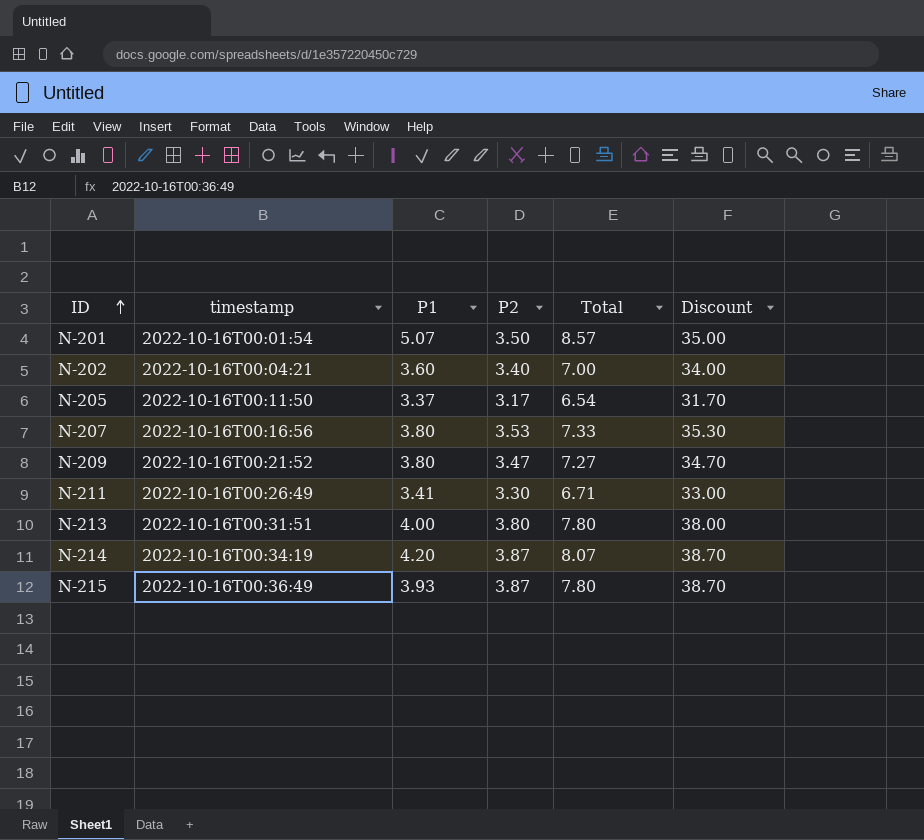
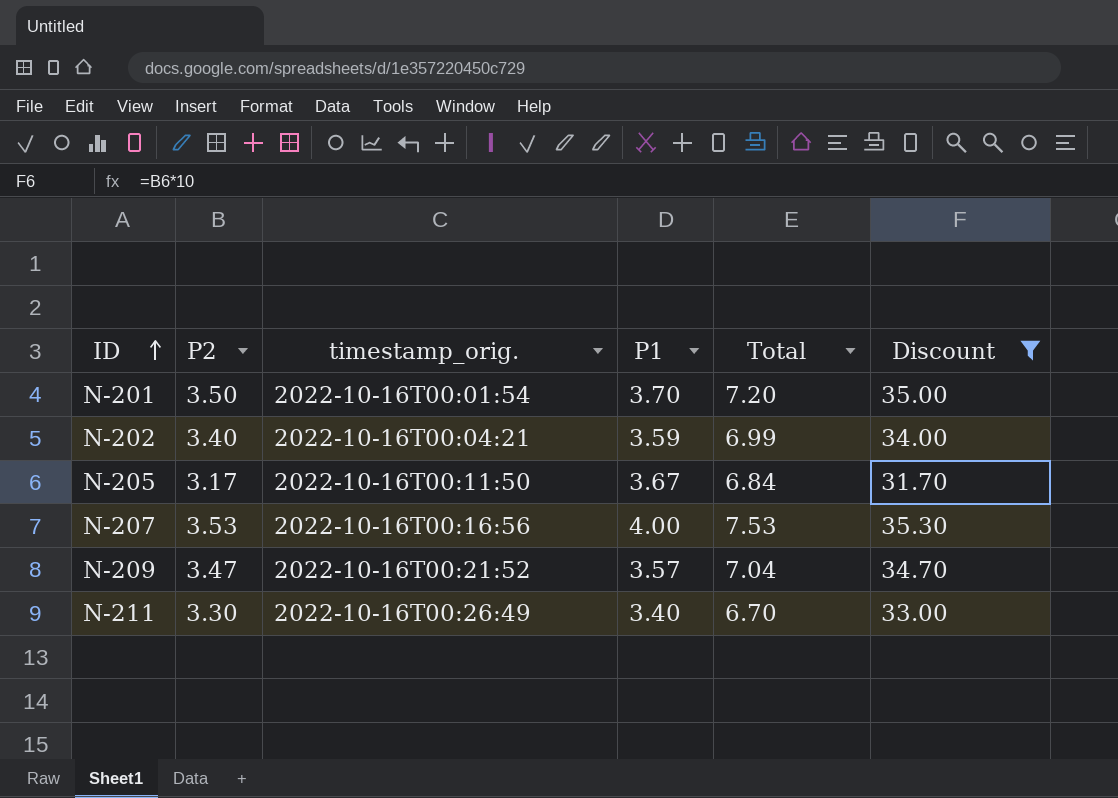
filter: none -> Discount <= 35.30
column P2 | position: 4 -> 2
column name: timestamp -> timestamp_orig.
N-201 | P1: 5.07 -> 3.70
N-201 | Total: 8.57 -> 7.20
N-202 | P1: 3.60 -> 3.59
N-202 | Total: 7.00 -> 6.99
N-205 | P1: 3.37 -> 3.67
N-205 | Total: 6.54 -> 6.84
N-207 | P1: 3.80 -> 4.00
N-207 | Total: 7.33 -> 7.53
N-209 | P1: 3.80 -> 3.57
N-209 | Total: 7.27 -> 7.04
N-211 | P1: 3.41 -> 3.40
N-211 | Total: 6.71 -> 6.70

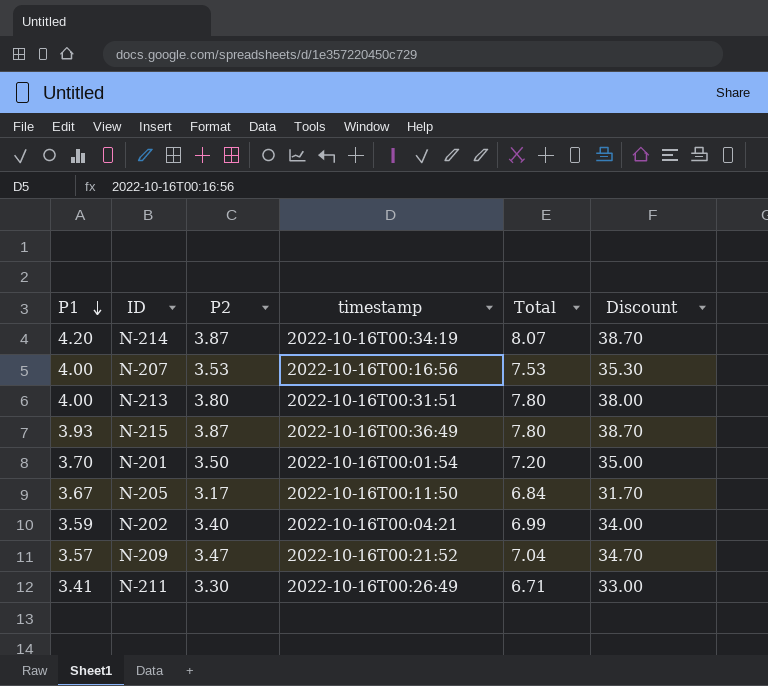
filter: Discount <= 35.30 -> none
row order: ID ascending -> P1 descending
column P1 | position: 4 -> 1
column name: timestamp_orig. -> timestamp
N-211 | P1: 3.40 -> 3.41
N-211 | Total: 6.70 -> 6.71

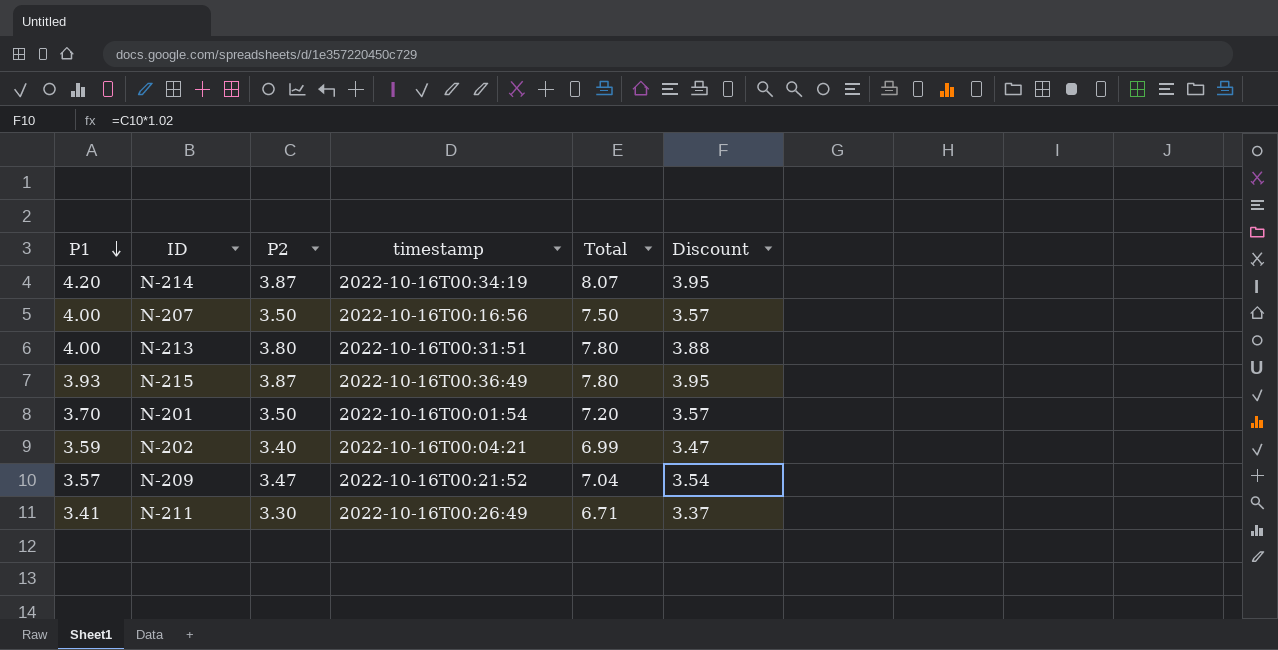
column Discount | formula: [P2] * 10 -> [P2] * 1.02
row N-205: 3.67 | 3.17 | 2022-10-16T00:11:50 | 6.84 | 31.70 -> none
N-207 | P2: 3.53 -> 3.50
N-207 | Total: 7.53 -> 7.50

